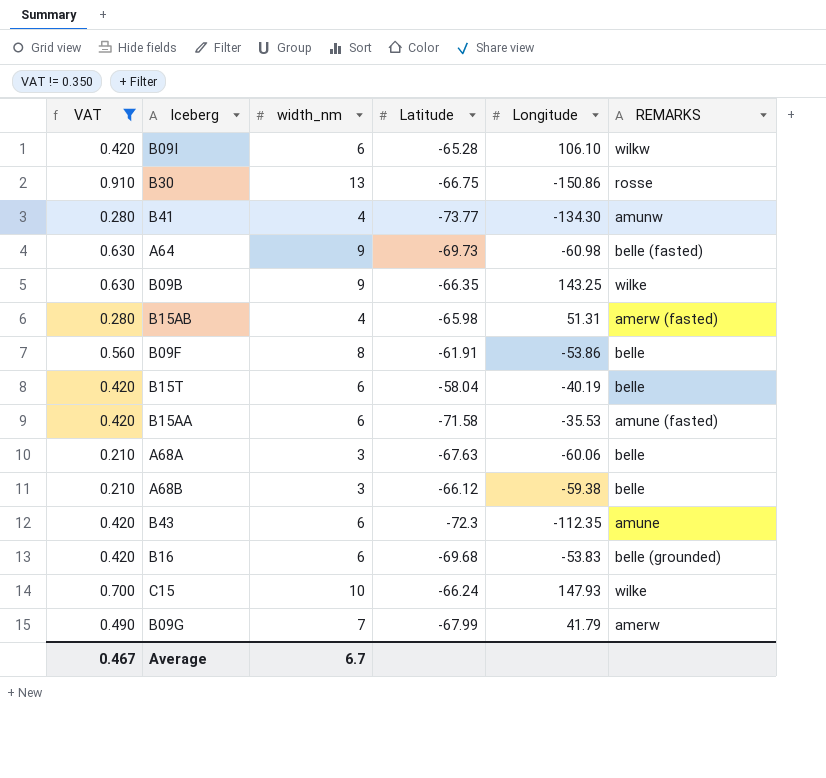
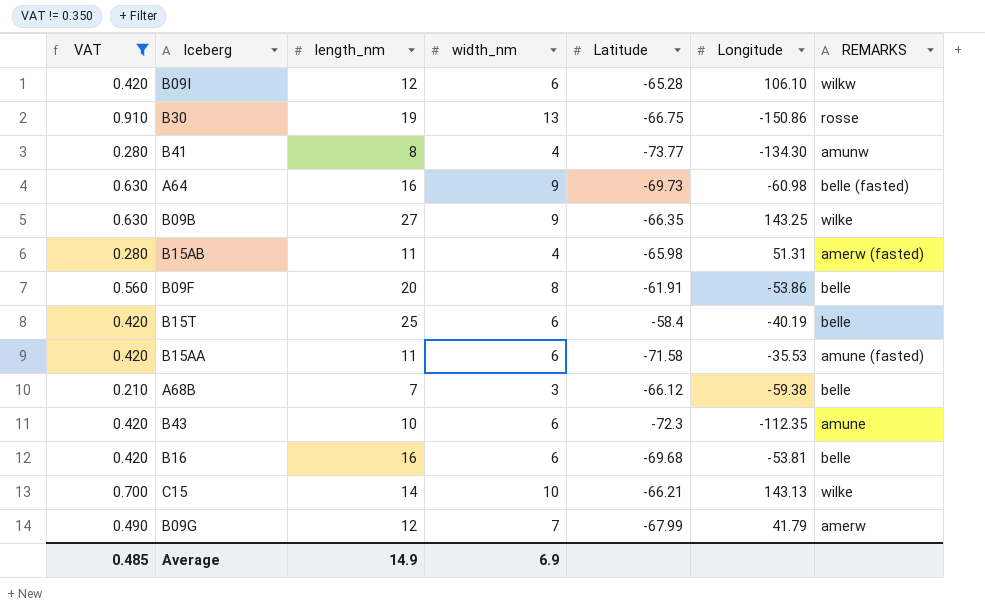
column length_nm | position: none -> 3
row A68A: 0.210 | 3 | -67.63 | -60.06 | belle -> none
B15T | Latitude: -58.04 -> -58.4
B16 | Longitude: -53.83 -> -53.81
B16 | REMARKS: belle (grounded) -> belle
C15 | Latitude: -66.24 -> -66.21
C15 | Longitude: 147.93 -> 143.13
Average | VAT: 0.467 -> 0.485
Average | width_nm: 6.7 -> 6.9

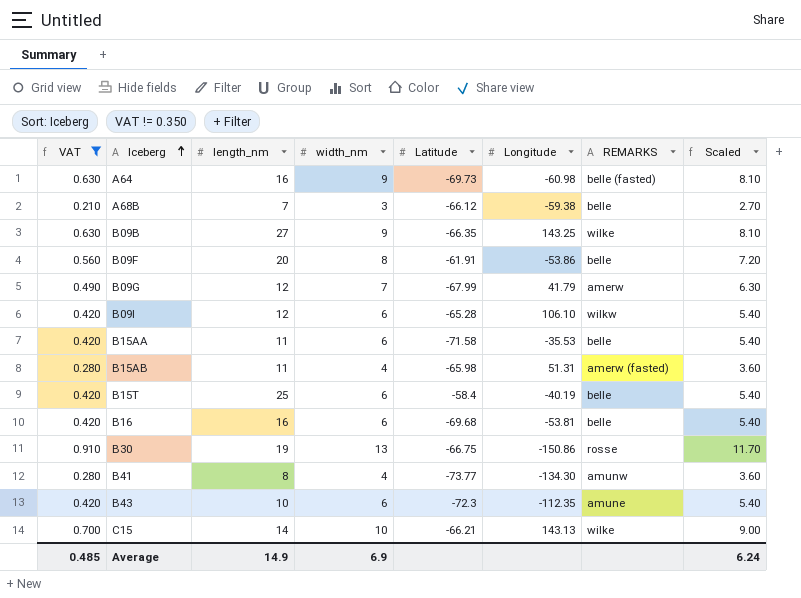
row order: none -> Iceberg ascending
column Scaled | formula: none -> [width_nm] * 0.9
B15AA | REMARKS: amune (fasted) -> belle

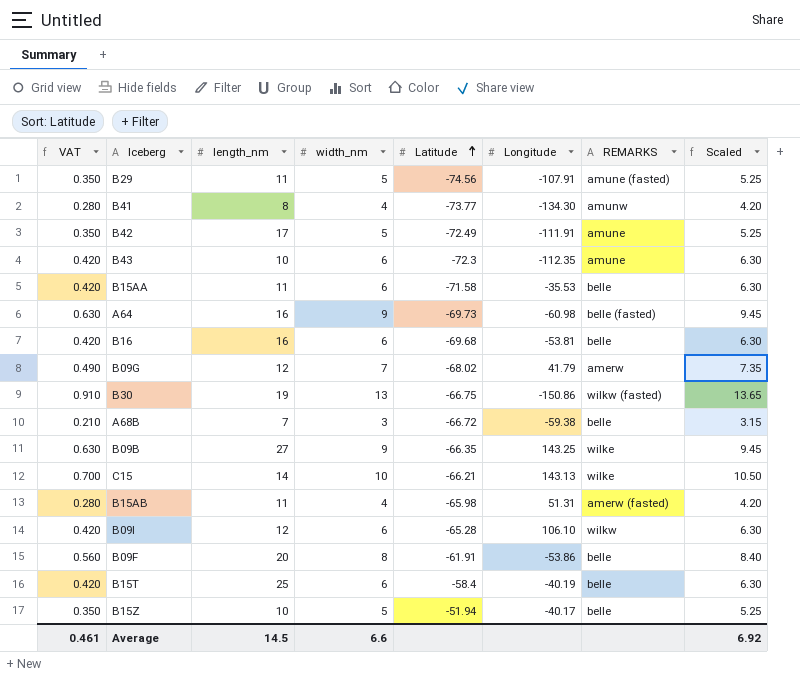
filter: VAT != 0.350 -> none
row order: Iceberg ascending -> Latitude ascending
column Scaled | formula: [width_nm] * 0.9 -> [width_nm] * 1.05
B09G | Latitude: -67.99 -> -68.02
B30 | REMARKS: rosse -> wilkw (fasted)
A68B | Latitude: -66.12 -> -66.72
Average | VAT: 0.485 -> 0.461
Average | length_nm: 14.9 -> 14.5
Average | width_nm: 6.9 -> 6.6
Average | Scaled: 6.24 -> 6.92

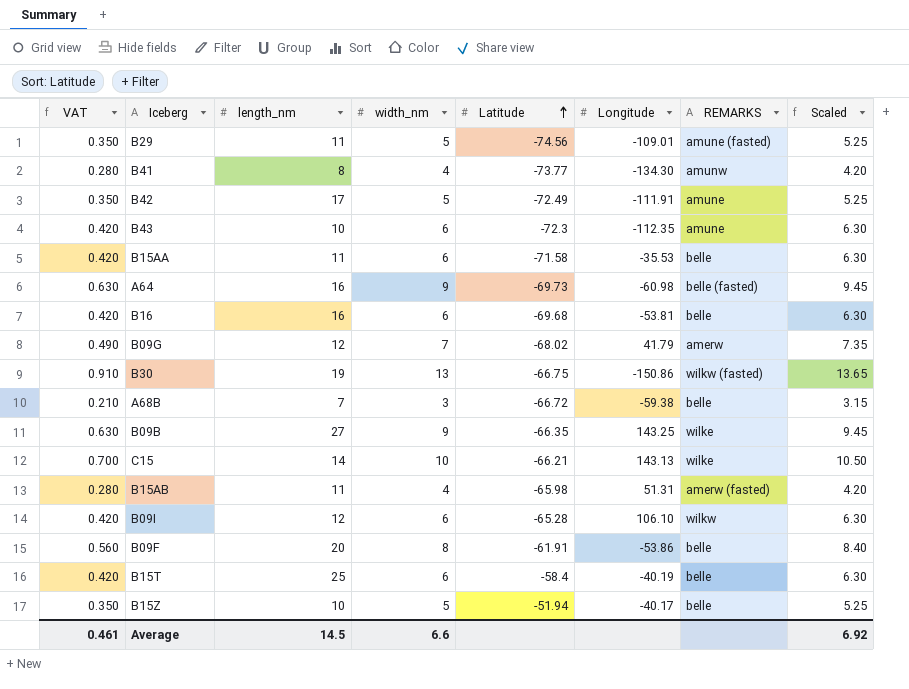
B29 | Longitude: -107.91 -> -109.01

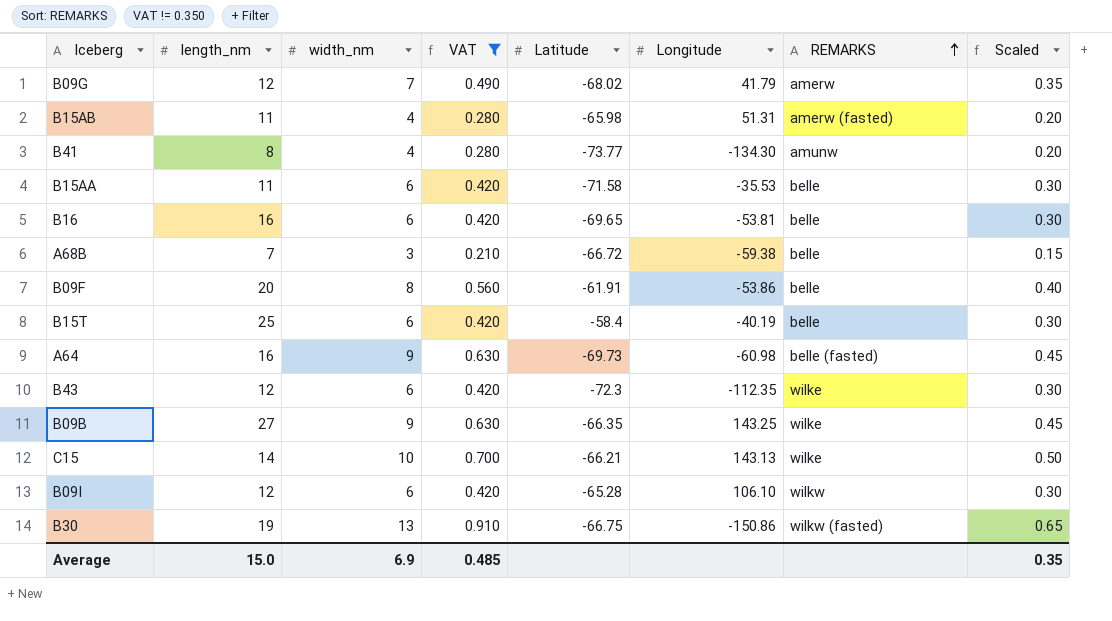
filter: none -> VAT != 0.350
row order: Latitude ascending -> REMARKS ascending
column VAT | position: 1 -> 4
column Scaled | formula: [width_nm] * 1.05 -> [width_nm] * 0.05
B16 | Latitude: -69.68 -> -69.65
B43 | length_nm: 10 -> 12
B43 | REMARKS: amune -> wilke
Average | length_nm: 14.5 -> 15.0
Average | width_nm: 6.6 -> 6.9
Average | VAT: 0.461 -> 0.485
Average | Scaled: 6.92 -> 0.35

